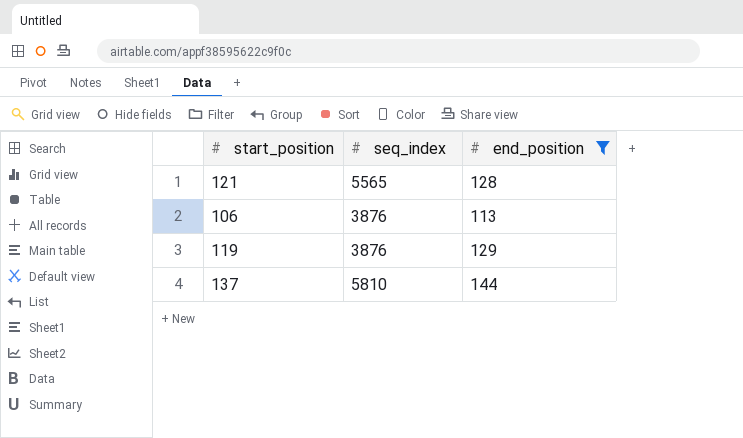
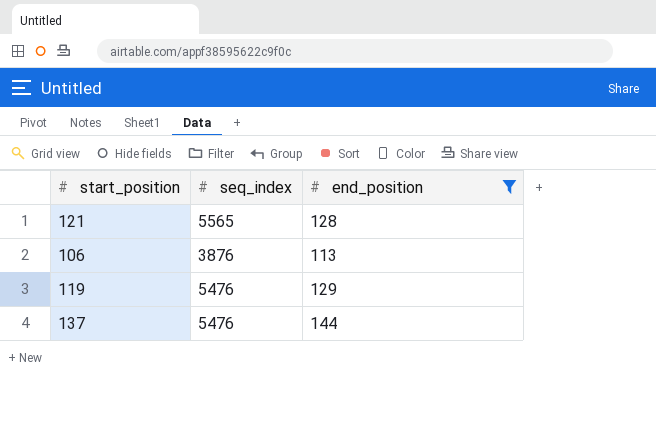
119 | seq_index: 3876 -> 5476
137 | seq_index: 5810 -> 5476

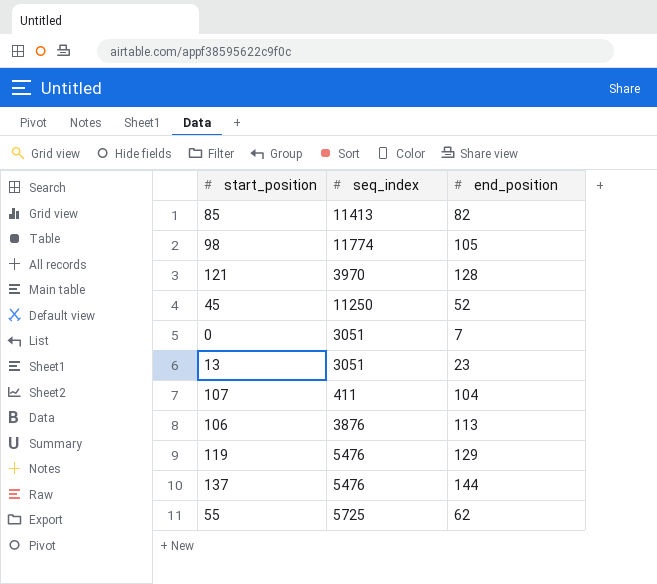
filter: end_position >= 113 -> none
121 | seq_index: 5565 -> 3970

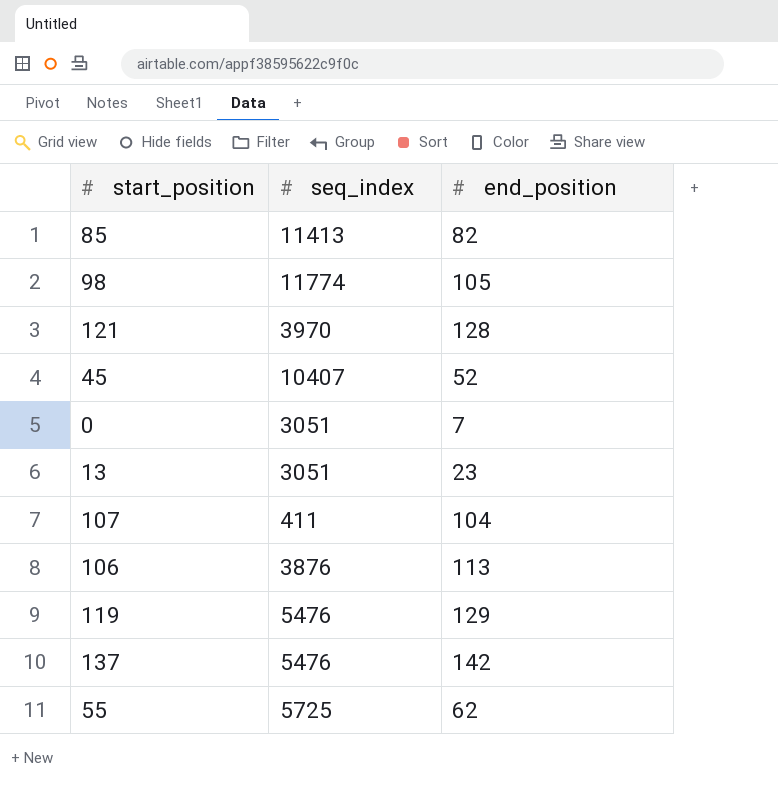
45 | seq_index: 11250 -> 10407
137 | end_position: 144 -> 142

